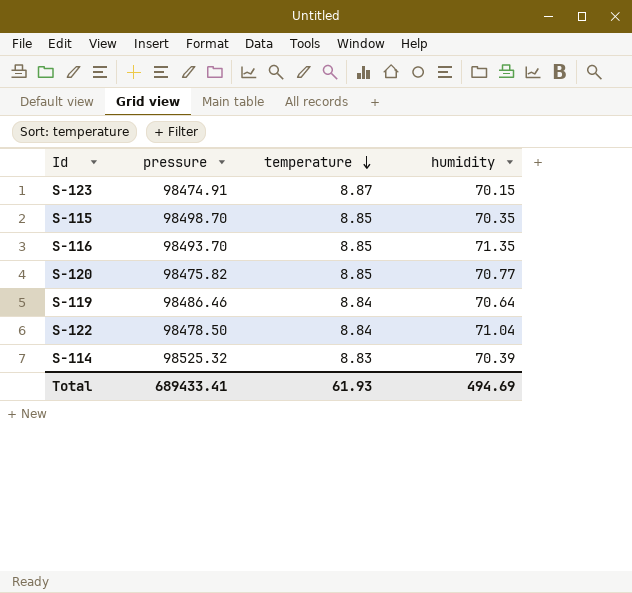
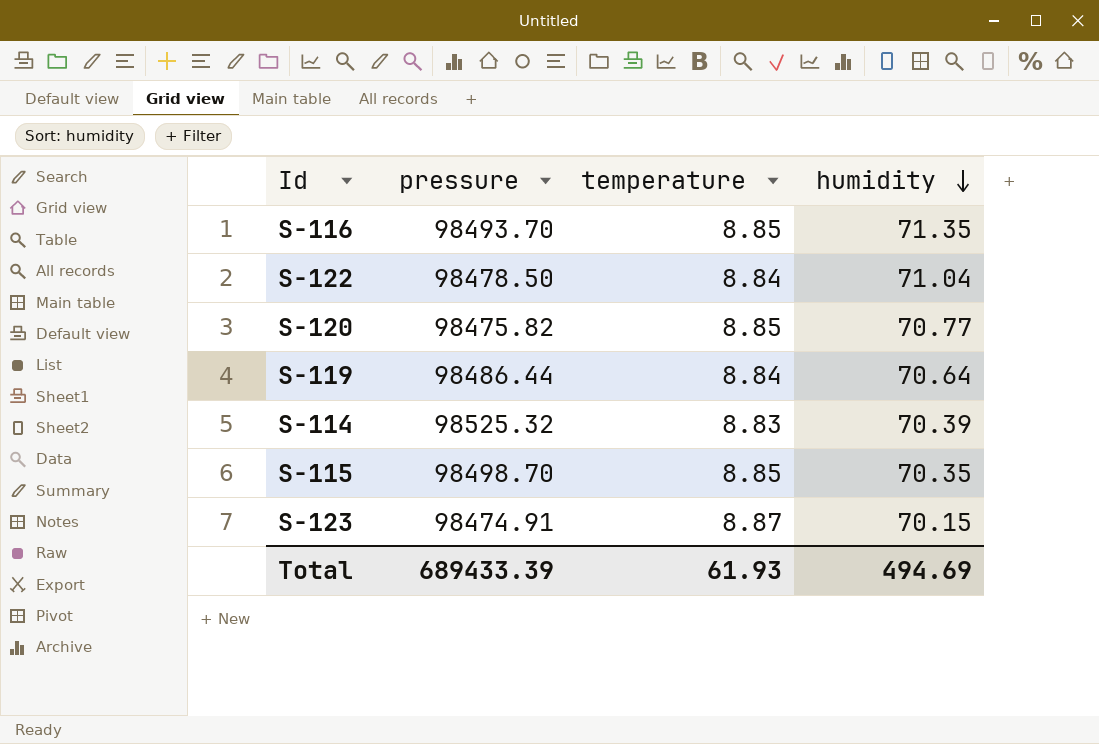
row order: temperature descending -> humidity descending
S-119 | pressure: 98486.46 -> 98486.44
Total | pressure: 689433.41 -> 689433.39

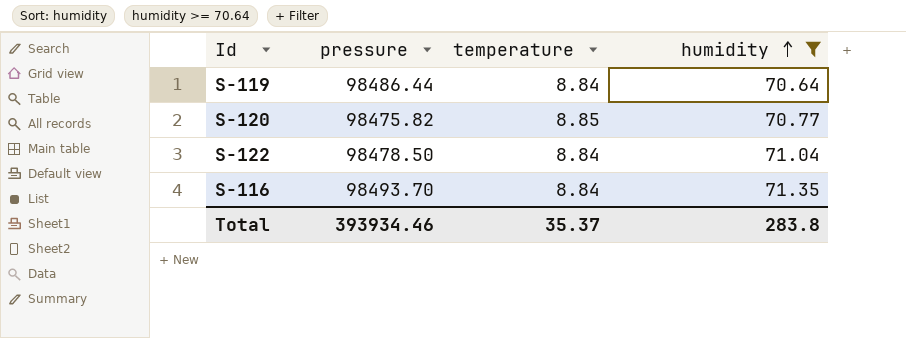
filter: none -> humidity >= 70.64
row order: humidity descending -> humidity ascending
S-116 | temperature: 8.85 -> 8.84
Total | pressure: 689433.39 -> 393934.46
Total | temperature: 61.93 -> 35.37
Total | humidity: 494.69 -> 283.8

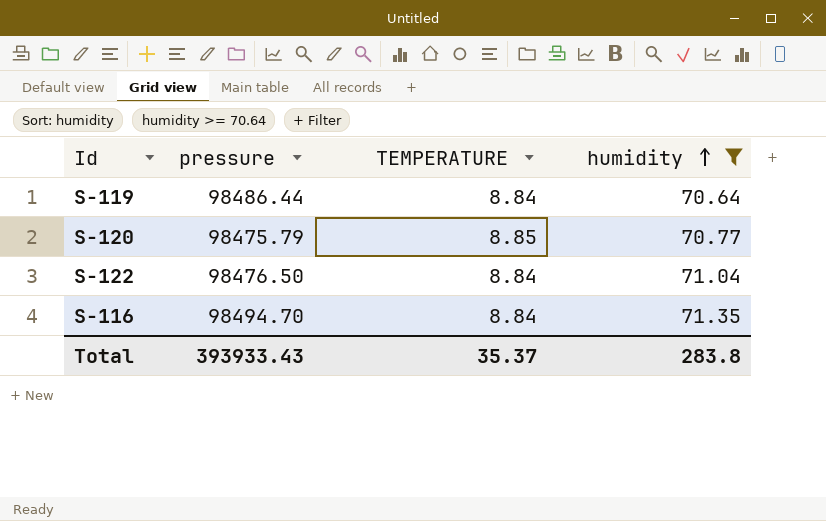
column name: temperature -> TEMPERATURE
S-120 | pressure: 98475.82 -> 98475.79
S-122 | pressure: 98478.50 -> 98476.50
S-116 | pressure: 98493.70 -> 98494.70
Total | pressure: 393934.46 -> 393933.43

